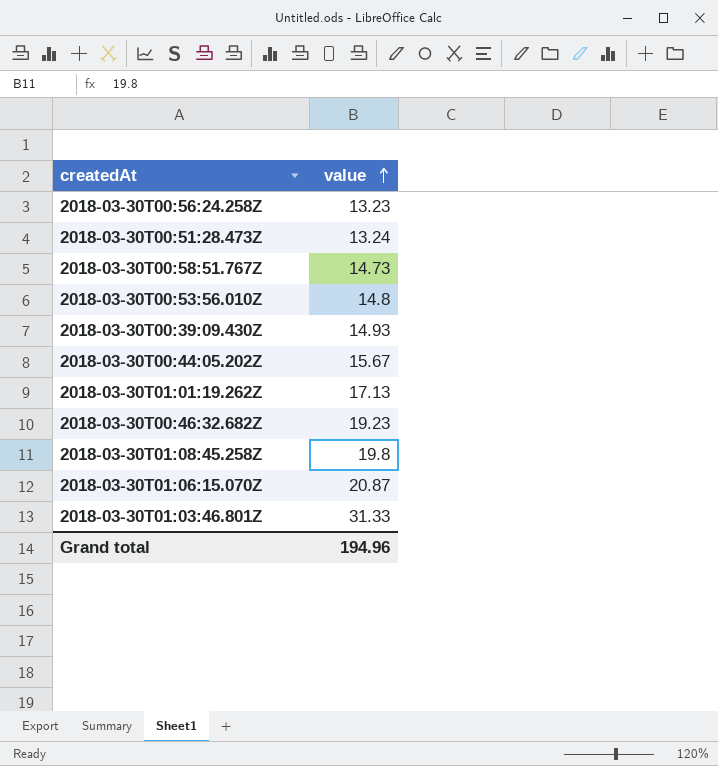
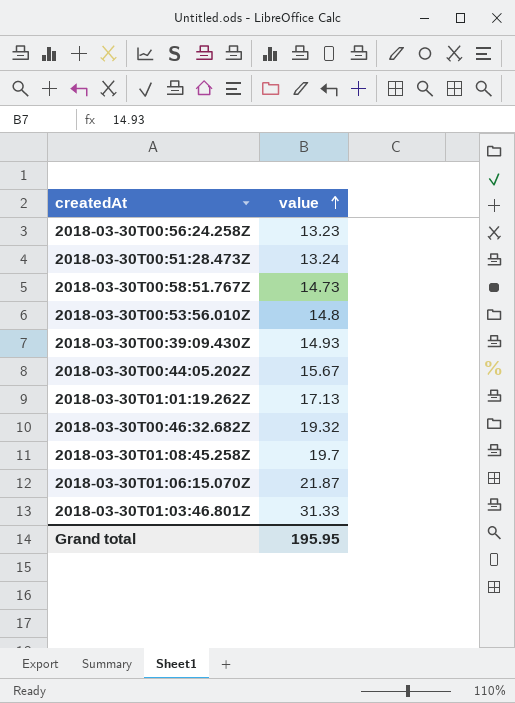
2018-03-30T00:46:32.682Z | value: 19.23 -> 19.32
2018-03-30T01:08:45.258Z | value: 19.8 -> 19.7
2018-03-30T01:06:15.070Z | value: 20.87 -> 21.87
Grand total | value: 194.96 -> 195.95

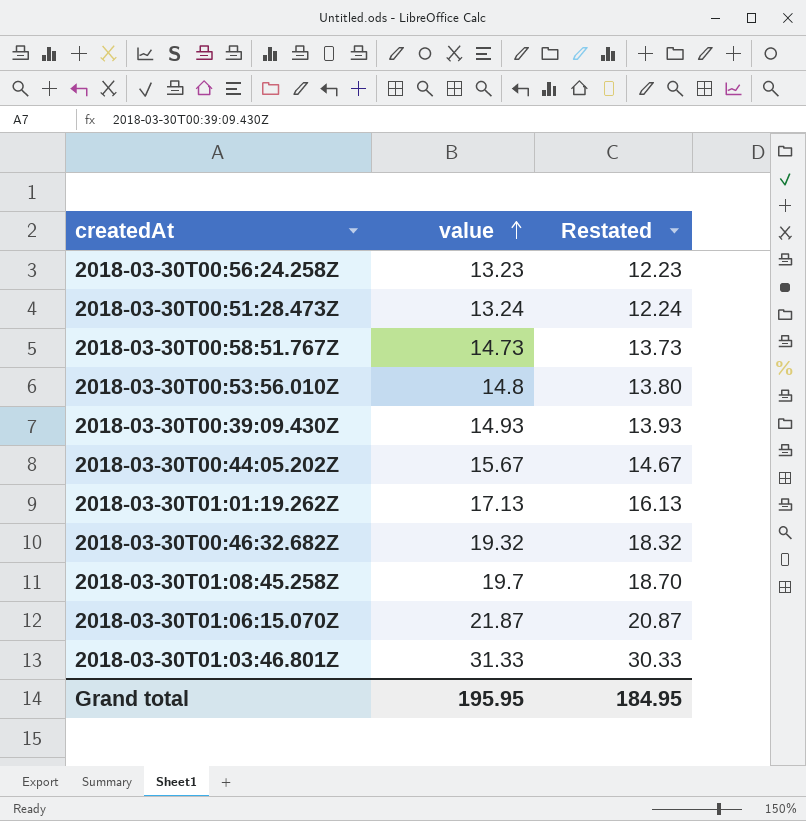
column Restated | formula: none -> [value] - 1

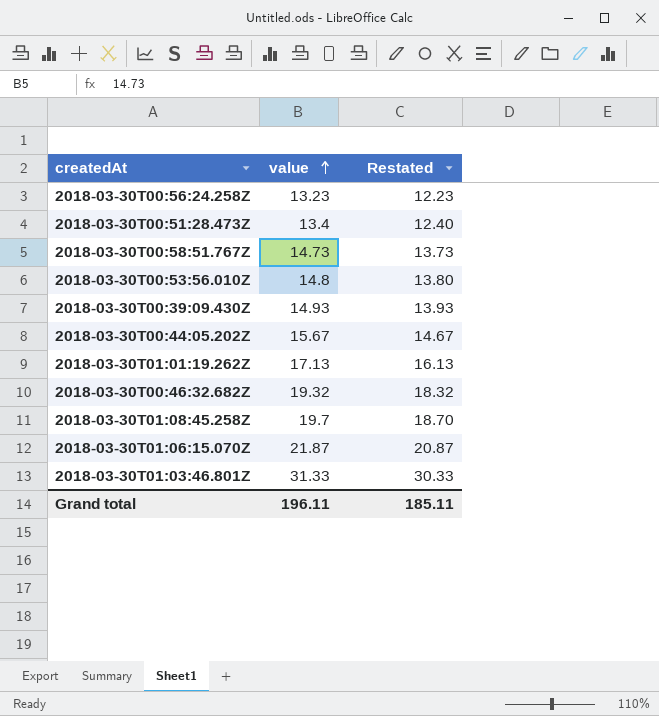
2018-03-30T00:51:28.473Z | value: 13.24 -> 13.4
2018-03-30T00:51:28.473Z | Restated: 12.24 -> 12.40
Grand total | value: 195.95 -> 196.11
Grand total | Restated: 184.95 -> 185.11

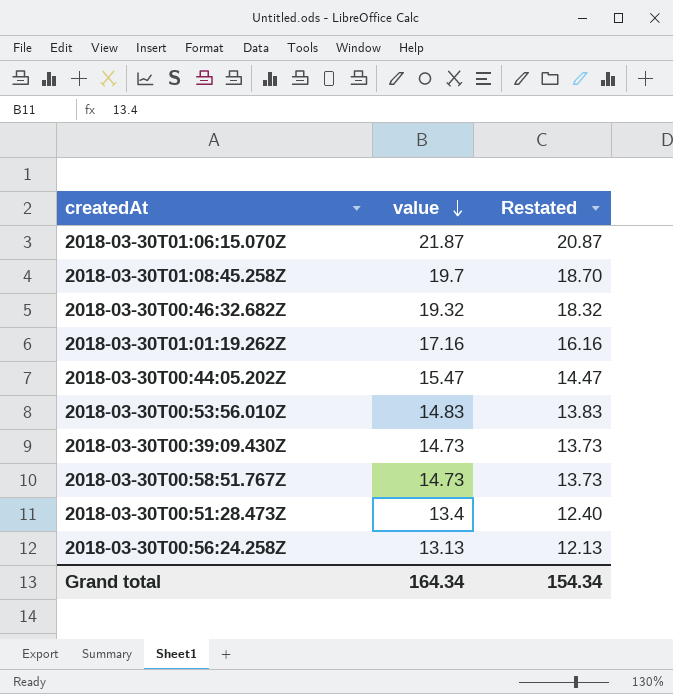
row order: value ascending -> value descending
row 2018-03-30T01:03:46.801Z: 31.33 | 30.33 -> none
2018-03-30T01:01:19.262Z | value: 17.13 -> 17.16
2018-03-30T01:01:19.262Z | Restated: 16.13 -> 16.16
2018-03-30T00:44:05.202Z | value: 15.67 -> 15.47
2018-03-30T00:44:05.202Z | Restated: 14.67 -> 14.47
2018-03-30T00:53:56.010Z | value: 14.8 -> 14.83
2018-03-30T00:53:56.010Z | Restated: 13.80 -> 13.83
2018-03-30T00:39:09.430Z | value: 14.93 -> 14.73
2018-03-30T00:39:09.430Z | Restated: 13.93 -> 13.73
2018-03-30T00:56:24.258Z | value: 13.23 -> 13.13
2018-03-30T00:56:24.258Z | Restated: 12.23 -> 12.13
Grand total | value: 196.11 -> 164.34
Grand total | Restated: 185.11 -> 154.34

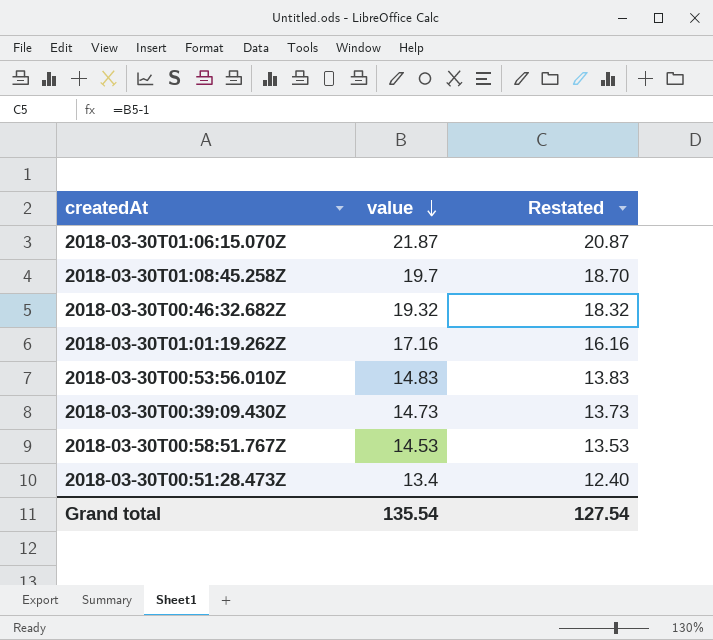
row 2018-03-30T00:44:05.202Z: 15.47 | 14.47 -> none
row 2018-03-30T00:56:24.258Z: 13.13 | 12.13 -> none
2018-03-30T00:58:51.767Z | value: 14.73 -> 14.53
2018-03-30T00:58:51.767Z | Restated: 13.73 -> 13.53
Grand total | value: 164.34 -> 135.54
Grand total | Restated: 154.34 -> 127.54

